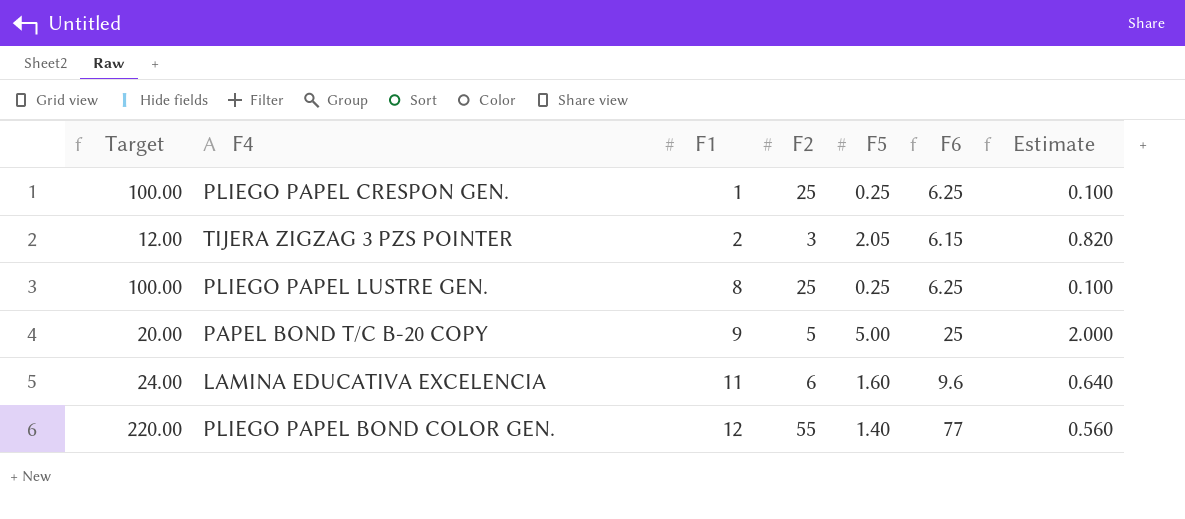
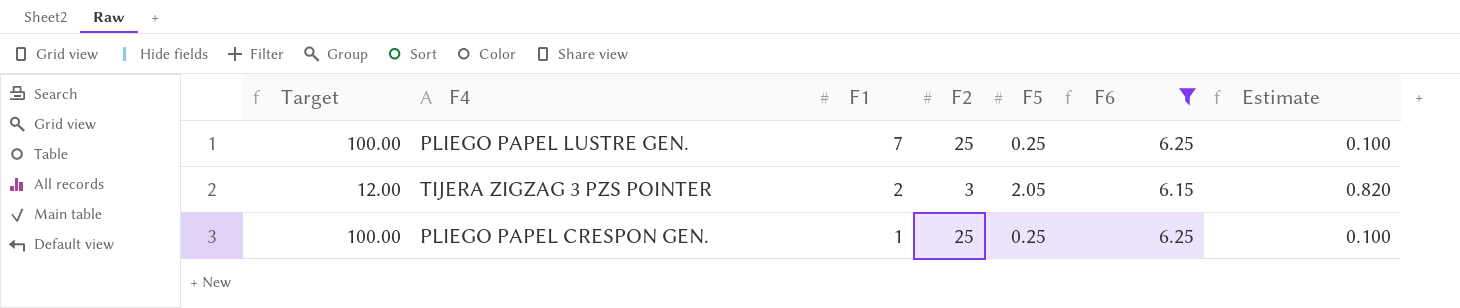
filter: none -> F6 <= 6.25
row order: F1 ascending -> F1 descending
PLIEGO PAPEL LUSTRE GEN. | F1: 8 -> 7

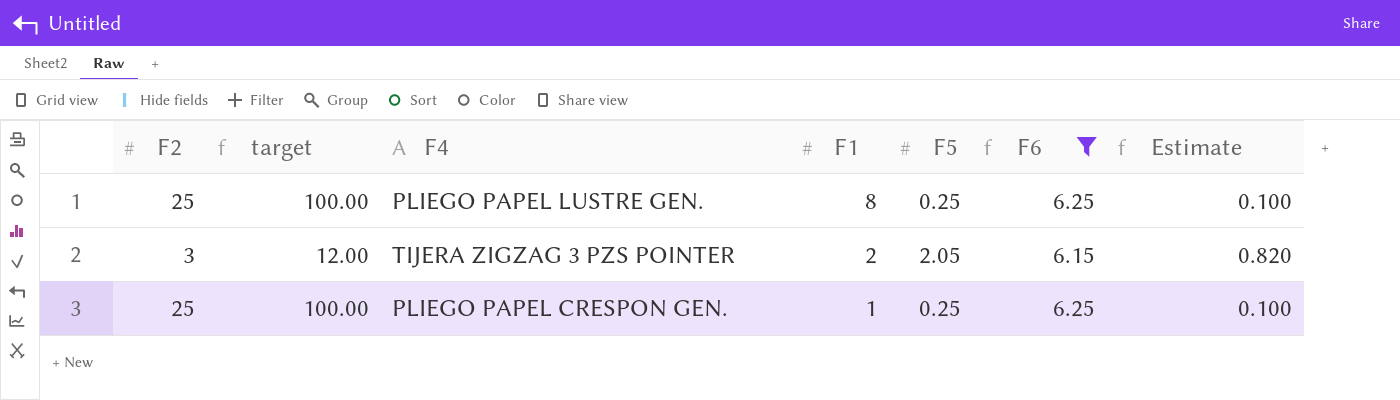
column F2 | position: 4 -> 1
column name: Target -> target
PLIEGO PAPEL LUSTRE GEN. | F1: 7 -> 8

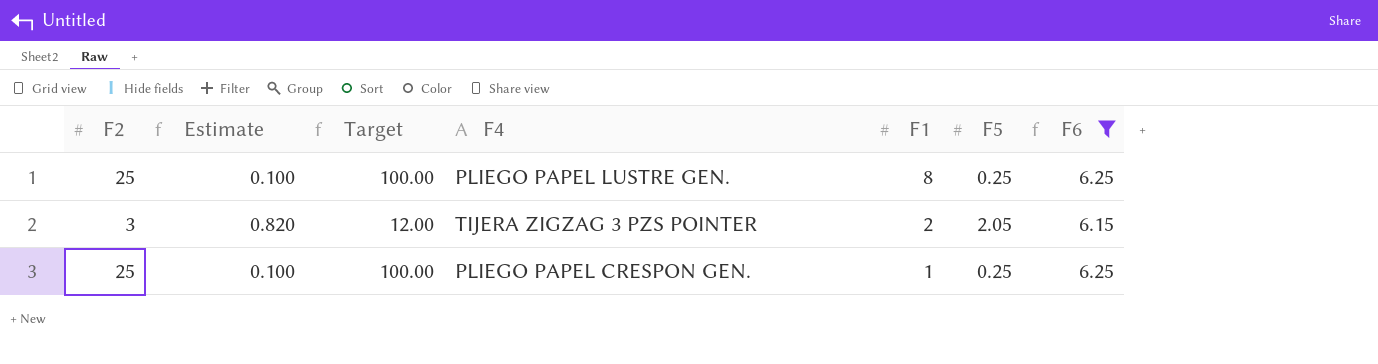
column Estimate | position: 7 -> 2
column name: target -> Target

